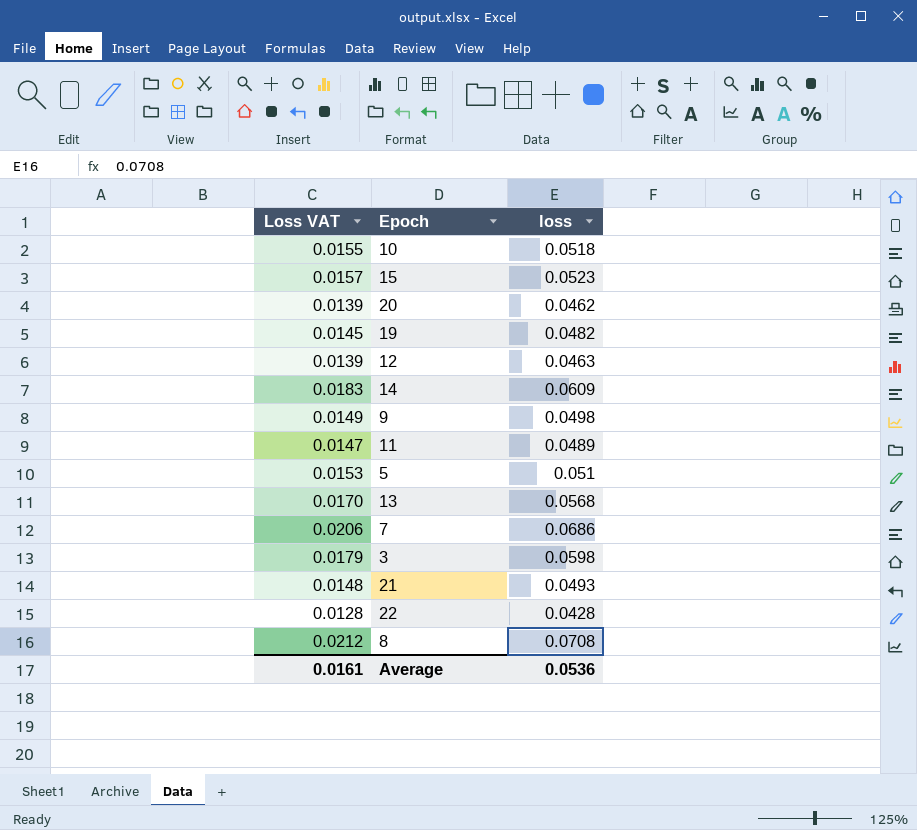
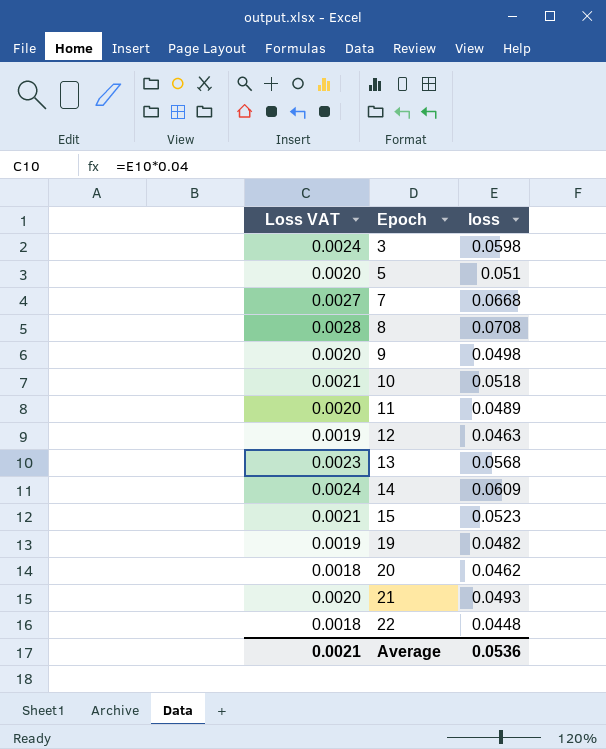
row order: none -> Epoch ascending
column Loss VAT | formula: [loss] * 0.3 -> [loss] * 0.04
7 | loss: 0.0686 -> 0.0668
22 | loss: 0.0428 -> 0.0448
Average | Loss VAT: 0.0161 -> 0.0021

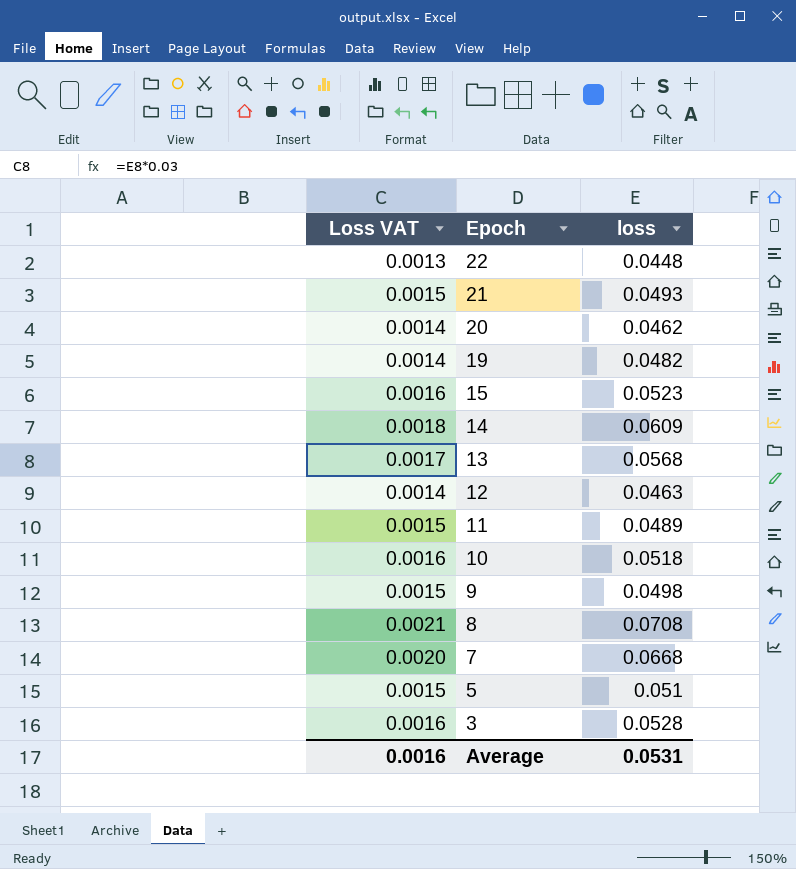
row order: Epoch ascending -> Epoch descending
column Loss VAT | formula: [loss] * 0.04 -> [loss] * 0.03
3 | loss: 0.0598 -> 0.0528
Average | Loss VAT: 0.0021 -> 0.0016
Average | loss: 0.0536 -> 0.0531

